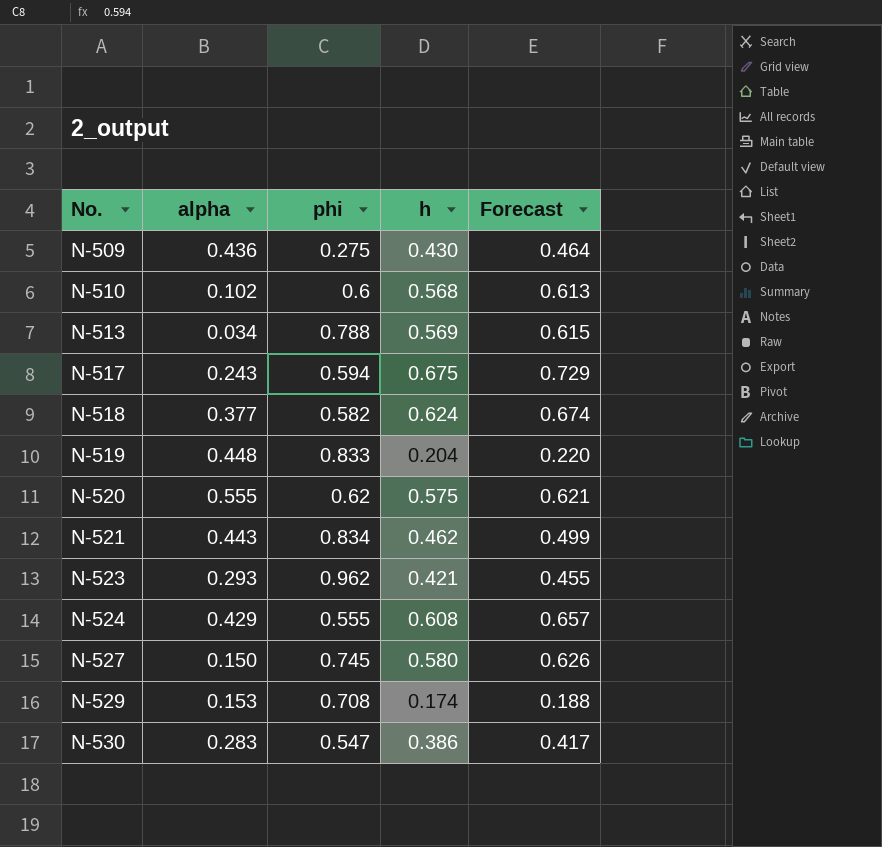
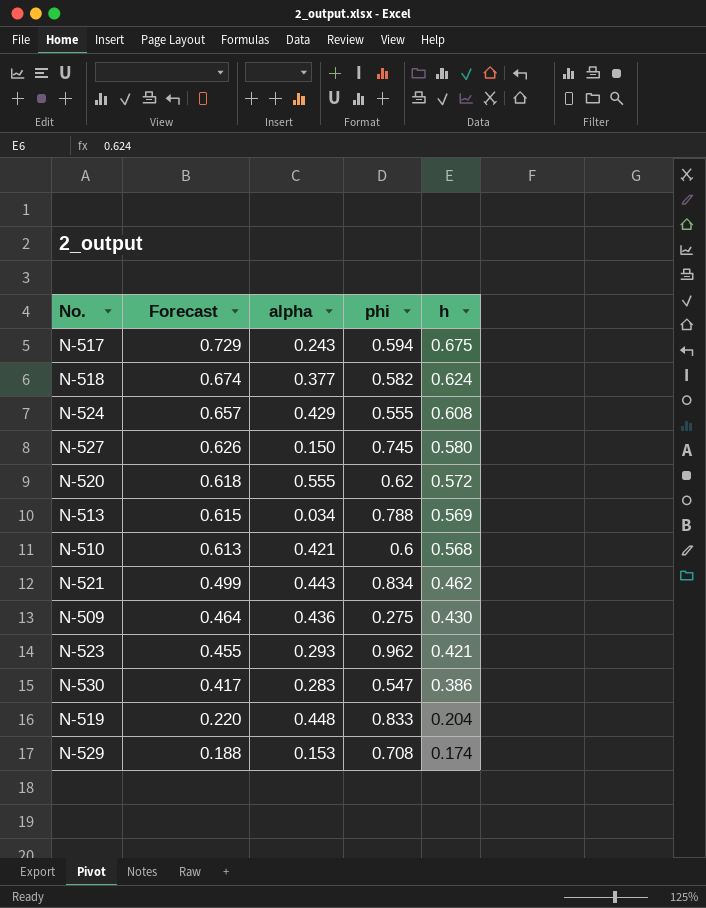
row order: No. ascending -> Forecast descending
column Forecast | position: 5 -> 2
N-520 | Forecast: 0.621 -> 0.618
N-520 | h: 0.575 -> 0.572
N-510 | alpha: 0.102 -> 0.421

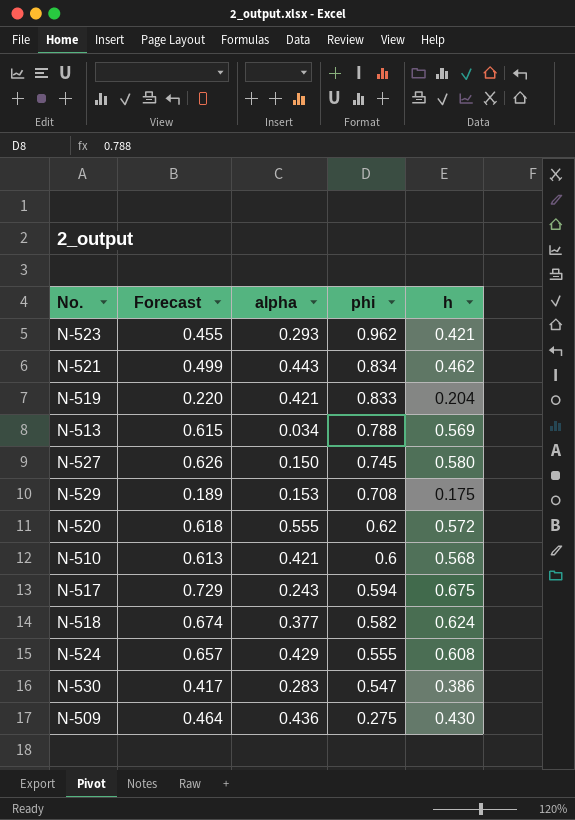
row order: Forecast descending -> phi descending
N-519 | alpha: 0.448 -> 0.421
N-529 | Forecast: 0.188 -> 0.189
N-529 | h: 0.174 -> 0.175

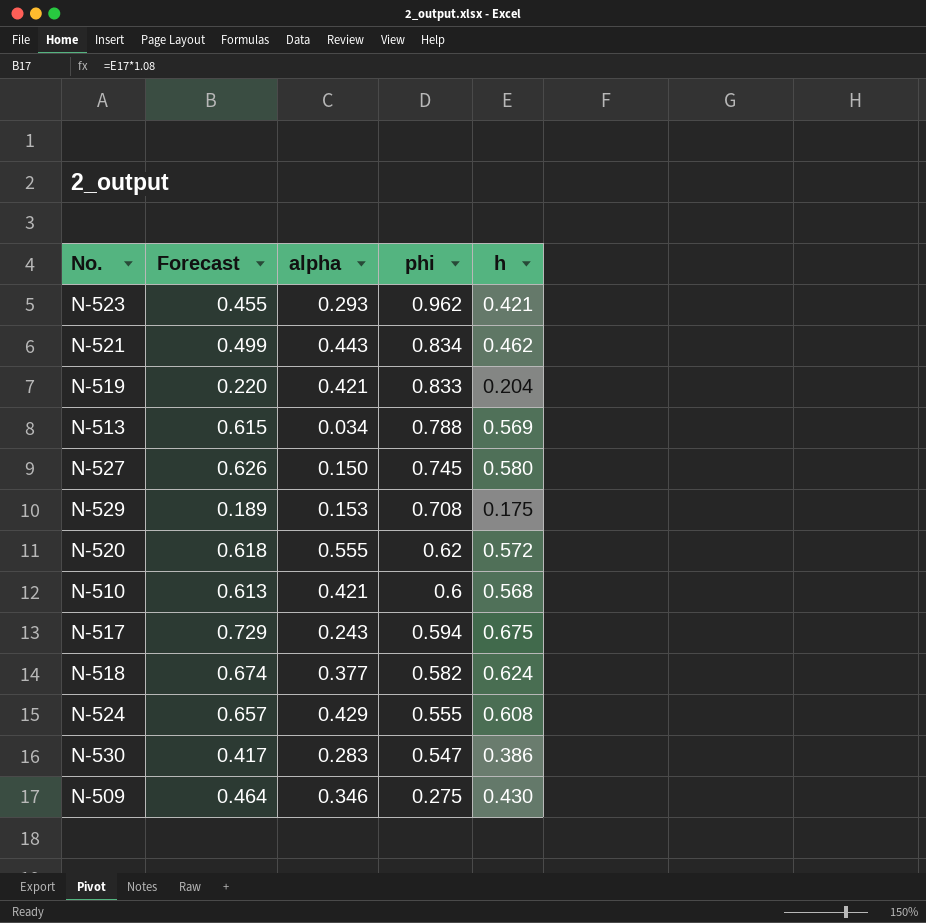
N-509 | alpha: 0.436 -> 0.346

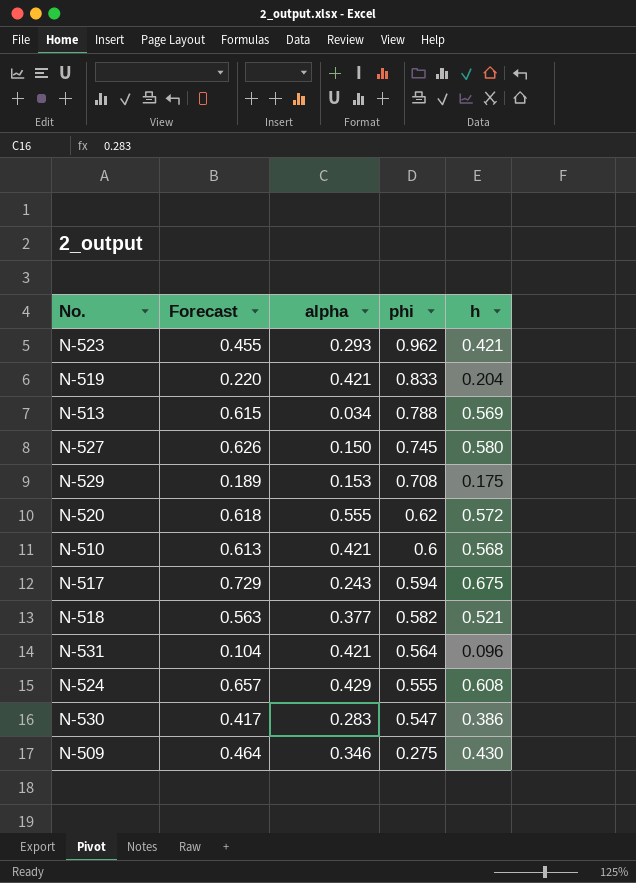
row N-521: 0.499 | 0.443 | 0.834 | 0.462 -> none
N-518 | Forecast: 0.674 -> 0.563
N-518 | h: 0.624 -> 0.521
row N-531: none -> 0.104 | 0.421 | 0.564 | 0.096

